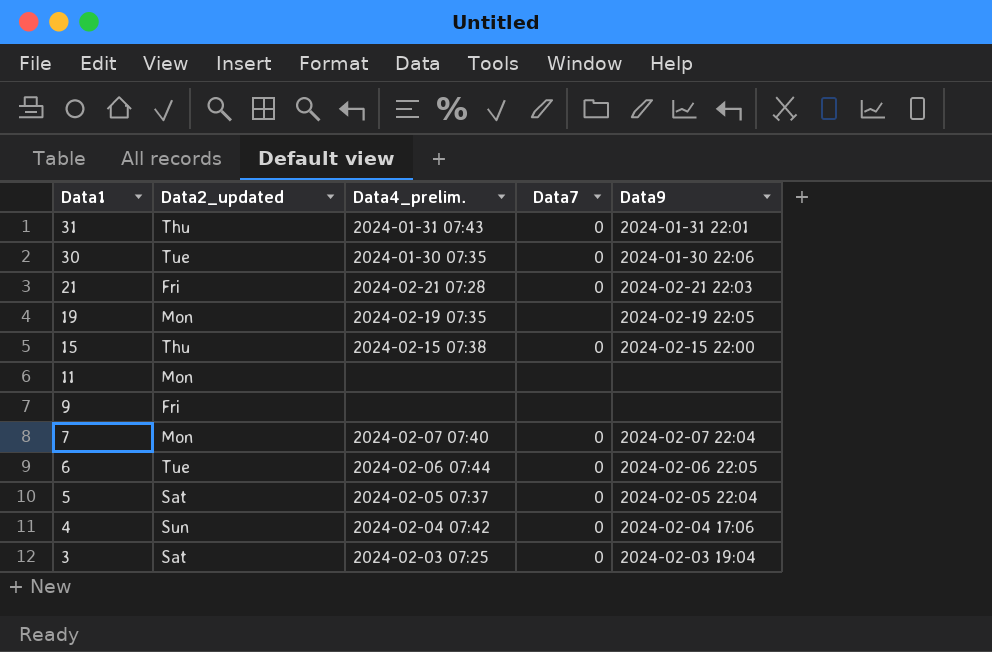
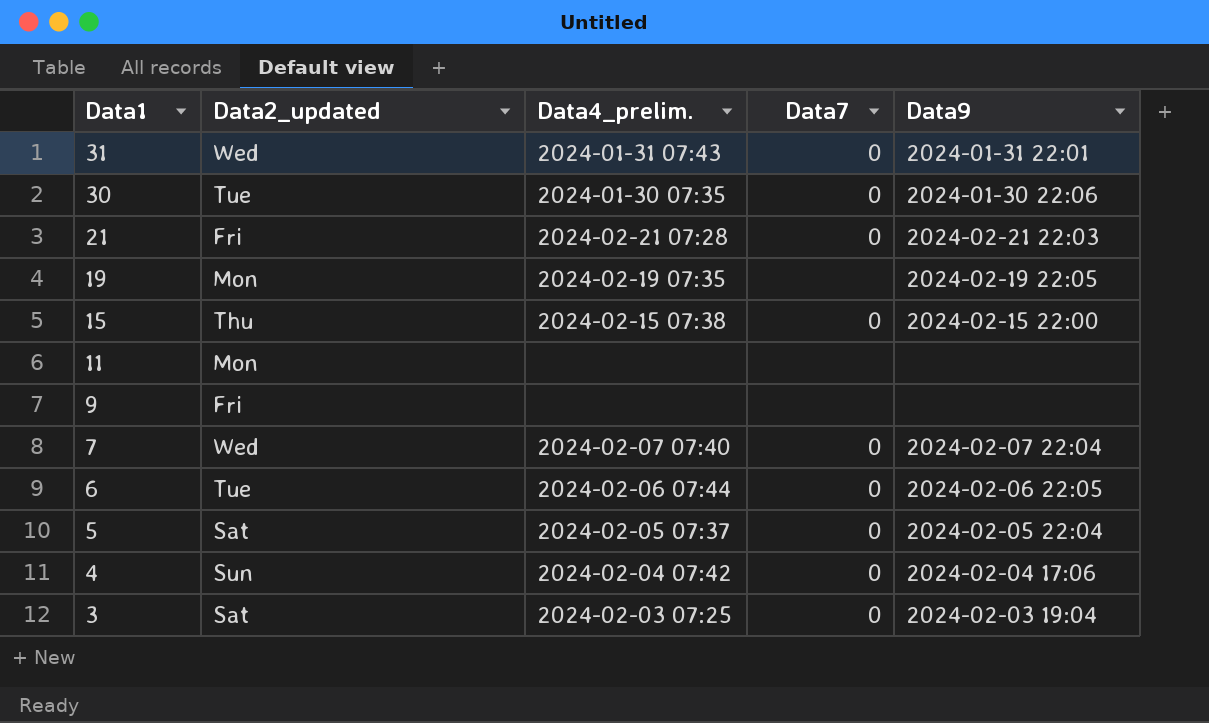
31 | Data2_updated: Thu -> Wed
7 | Data2_updated: Mon -> Wed

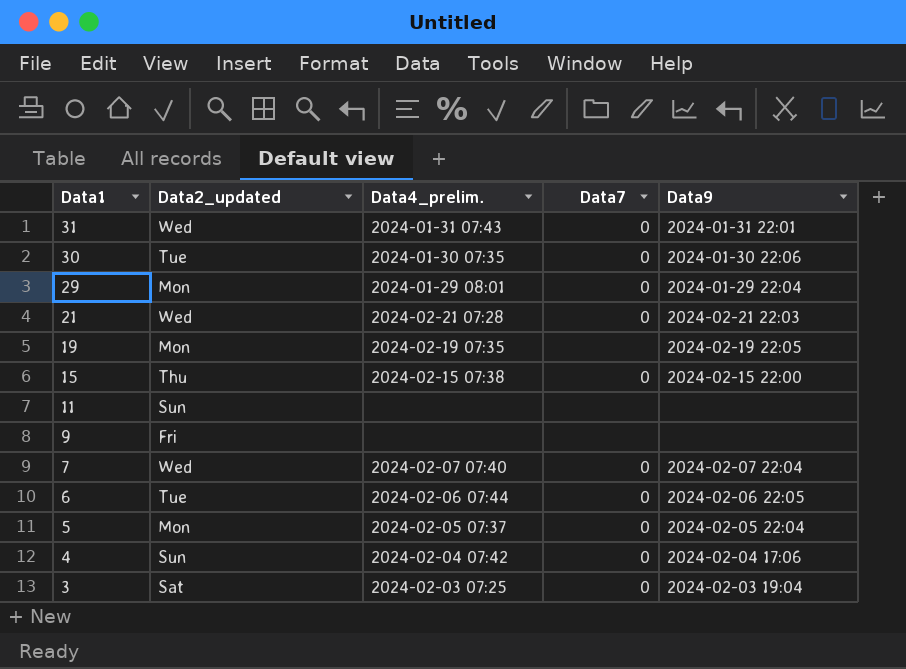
row 29: none -> Mon | 2024-01-29 08:01 | 0 | 2024-01-29 22:04
21 | Data2_updated: Fri -> Wed
11 | Data2_updated: Mon -> Sun
5 | Data2_updated: Sat -> Mon

